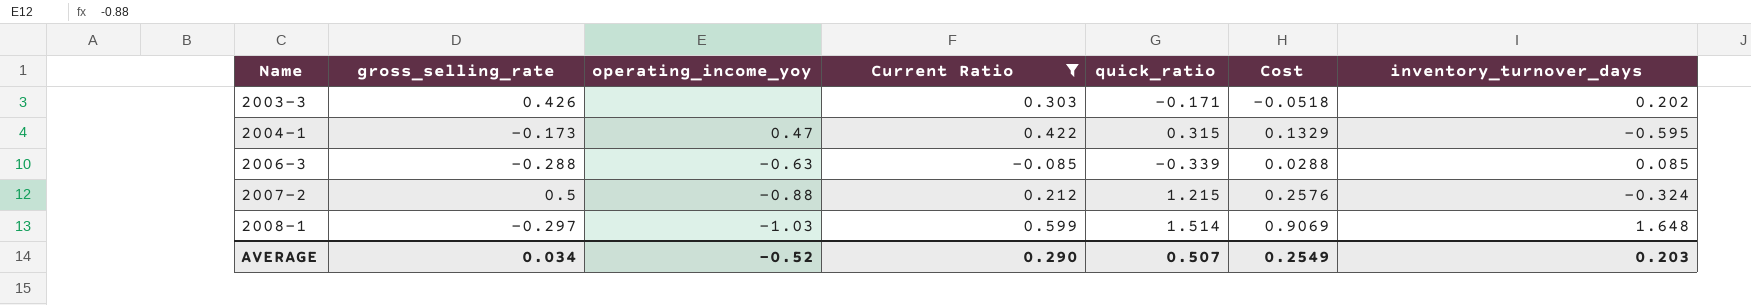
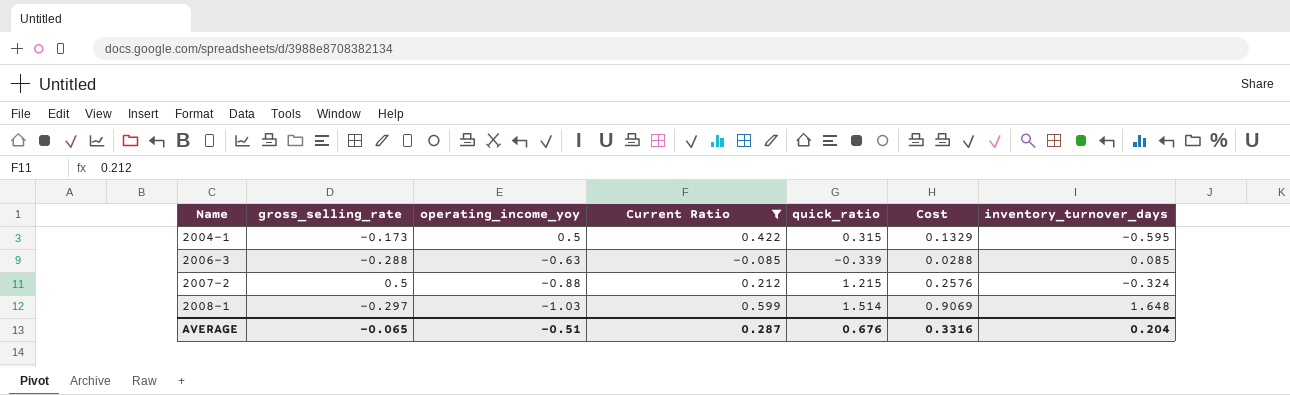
row 2003-3: 0.426 | none | 0.303 | -0.171 | -0.0518 | 0.202 -> none
2004-1 | operating_income_yoy: 0.47 -> 0.5
AVERAGE | gross_selling_rate: 0.034 -> -0.065
AVERAGE | operating_income_yoy: -0.52 -> -0.51
AVERAGE | Current Ratio: 0.290 -> 0.287
AVERAGE | quick_ratio: 0.507 -> 0.676
AVERAGE | Cost: 0.2549 -> 0.3316
AVERAGE | inventory_turnover_days: 0.203 -> 0.204

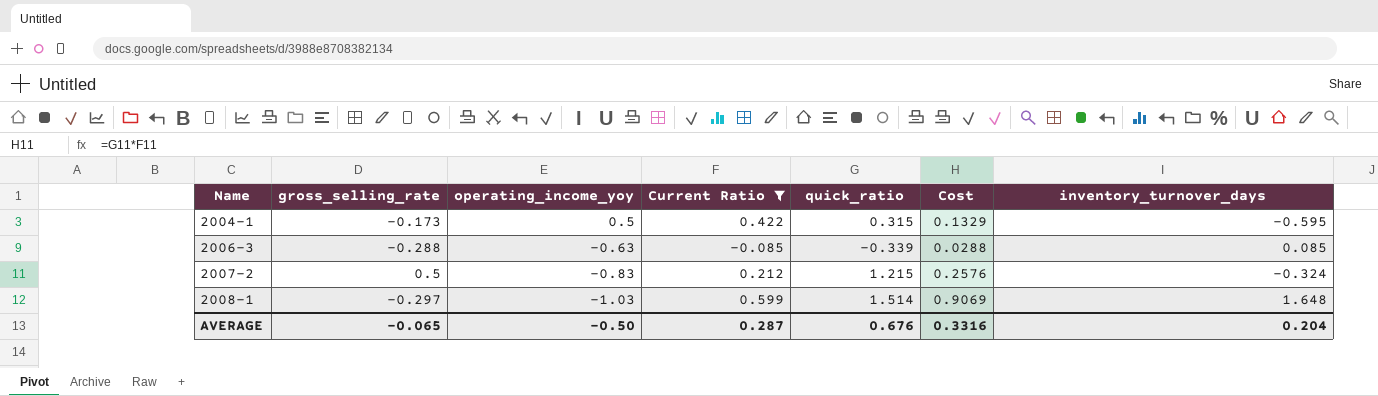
2007-2 | operating_income_yoy: -0.88 -> -0.83
AVERAGE | operating_income_yoy: -0.51 -> -0.50

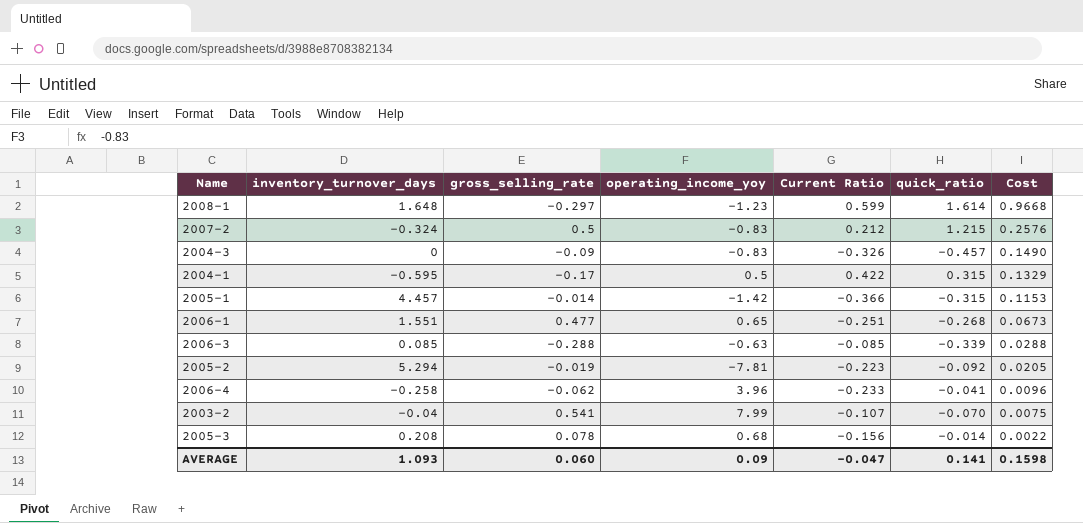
filter: Current Ratio >= -0.085 -> none
row order: Name ascending -> Cost descending
column inventory_turnover_days | position: 7 -> 2
2008-1 | operating_income_yoy: -1.03 -> -1.23
2008-1 | quick_ratio: 1.514 -> 1.614
2008-1 | Cost: 0.9069 -> 0.9668
2004-1 | gross_selling_rate: -0.173 -> -0.17
AVERAGE | inventory_turnover_days: 0.204 -> 1.093
AVERAGE | gross_selling_rate: -0.065 -> 0.060
AVERAGE | operating_income_yoy: -0.50 -> 0.09
AVERAGE | Current Ratio: 0.287 -> -0.047
AVERAGE | quick_ratio: 0.676 -> 0.141
AVERAGE | Cost: 0.3316 -> 0.1598

